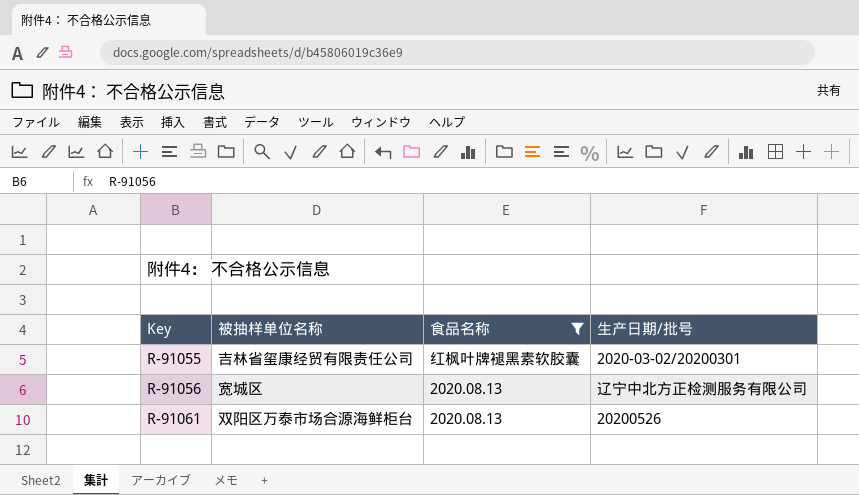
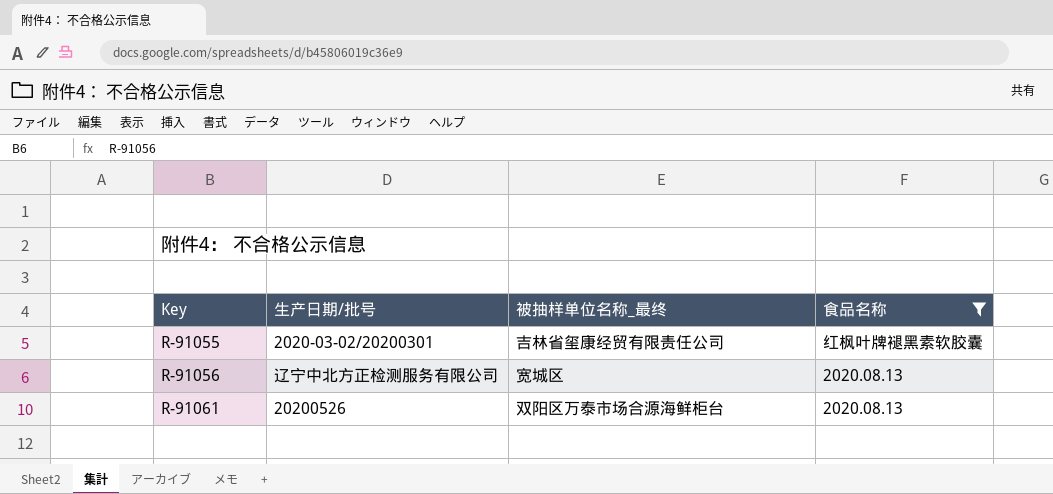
column 生产日期/批号 | position: 4 -> 2
column name: 被抽样单位名称 -> 被抽样单位名称_最终

